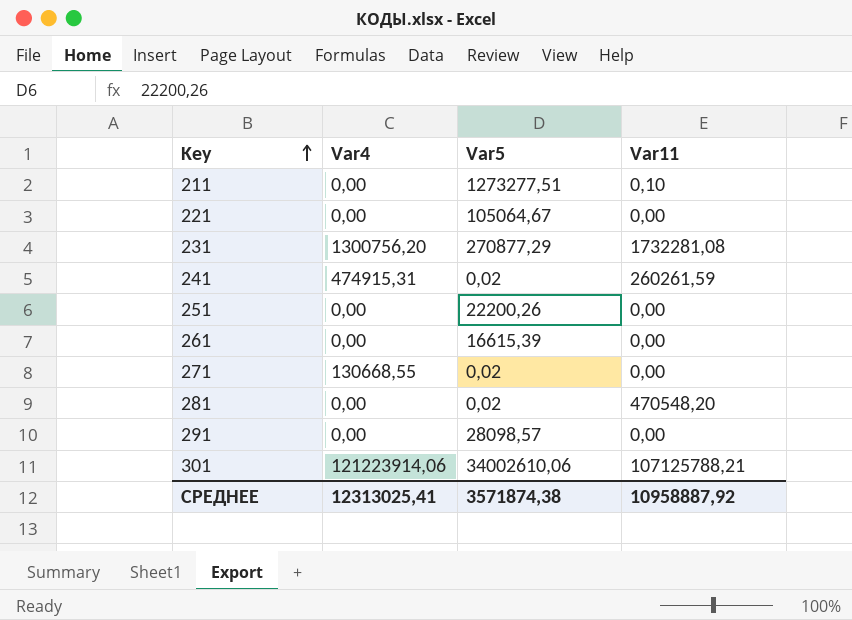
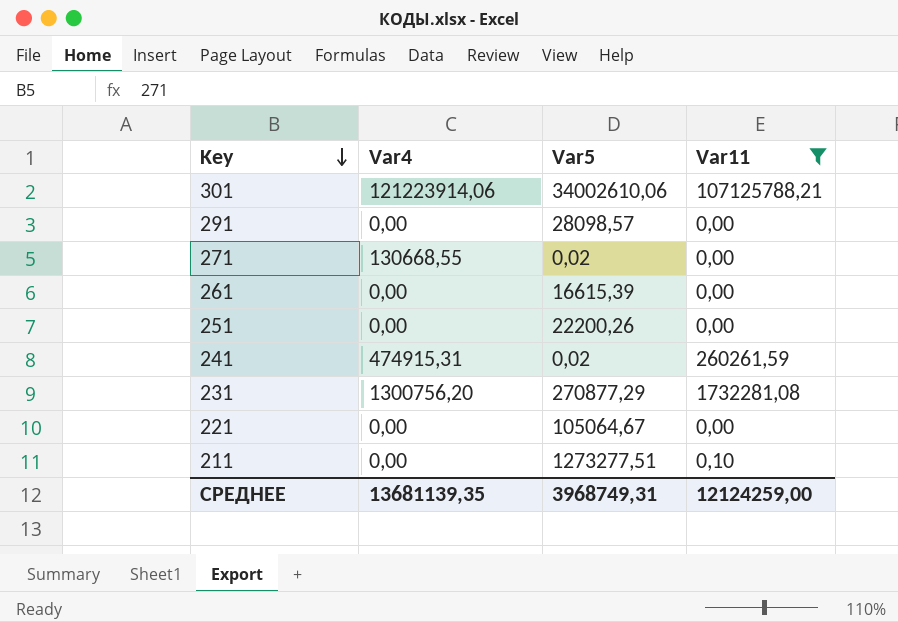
filter: none -> Var11 != 470548,20
row order: Key ascending -> Key descending
СРЕДНЕЕ | Var4: 12313025,41 -> 13681139,35
СРЕДНЕЕ | Var5: 3571874,38 -> 3968749,31
СРЕДНЕЕ | Var11: 10958887,92 -> 12124259,00

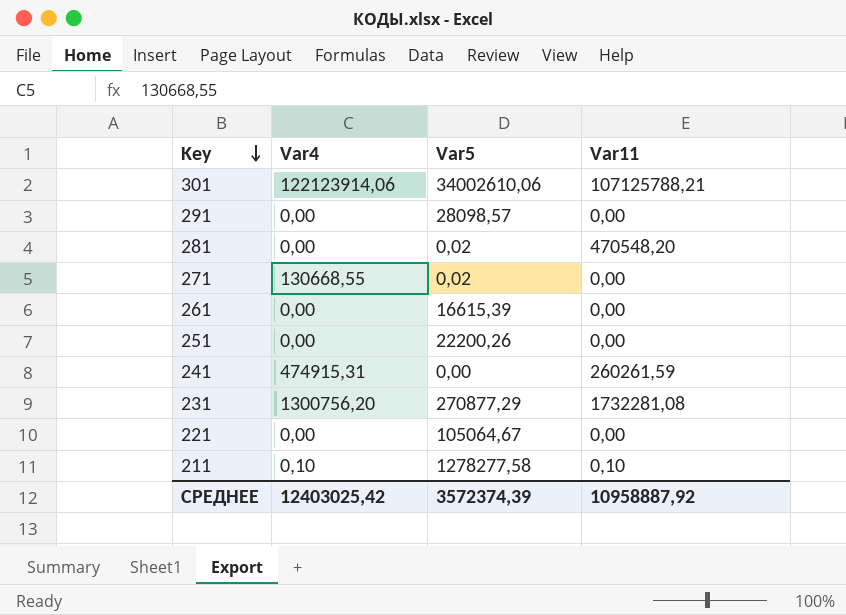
filter: Var11 != 470548,20 -> none
301 | Var4: 121223914,06 -> 122123914,06
241 | Var5: 0,02 -> 0,00
211 | Var4: 0,00 -> 0,10
211 | Var5: 1273277,51 -> 1278277,58
СРЕДНЕЕ | Var4: 13681139,35 -> 12403025,42
СРЕДНЕЕ | Var5: 3968749,31 -> 3572374,39
СРЕДНЕЕ | Var11: 12124259,00 -> 10958887,92

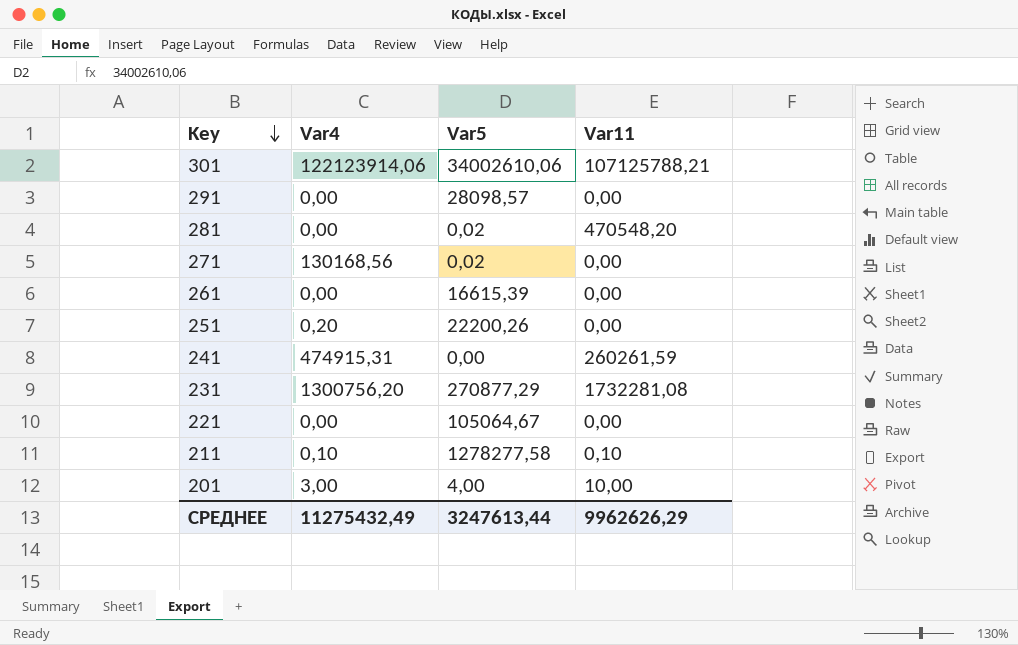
271 | Var4: 130668,55 -> 130168,56
251 | Var4: 0,00 -> 0,20
row 201: none -> 3,00 | 4,00 | 10,00
СРЕДНЕЕ | Var4: 12403025,42 -> 11275432,49
СРЕДНЕЕ | Var5: 3572374,39 -> 3247613,44
СРЕДНЕЕ | Var11: 10958887,92 -> 9962626,29

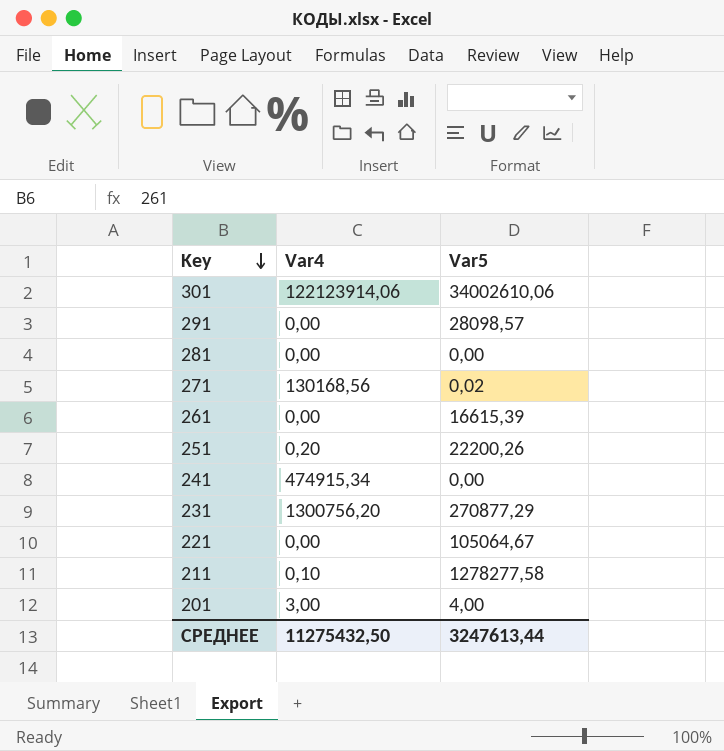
column Var11 | position: 4 -> none
281 | Var5: 0,02 -> 0,00
241 | Var4: 474915,31 -> 474915,34
СРЕДНЕЕ | Var4: 11275432,49 -> 11275432,50

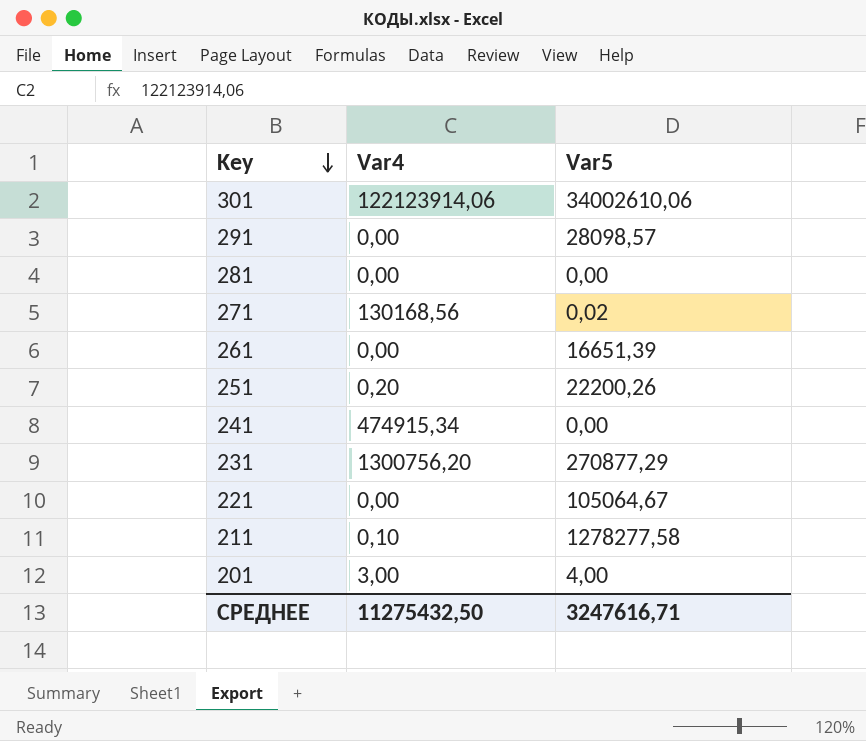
261 | Var5: 16615,39 -> 16651,39
СРЕДНЕЕ | Var5: 3247613,44 -> 3247616,71

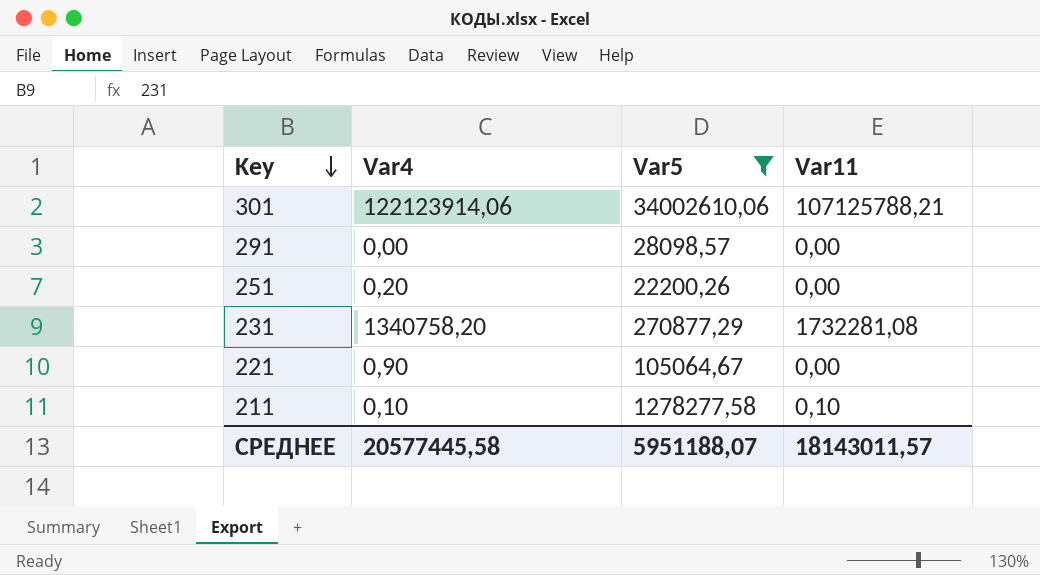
filter: none -> Var5 >= 22200,26
column Var11 | position: none -> 4
231 | Var4: 1300756,20 -> 1340758,20
221 | Var4: 0,00 -> 0,90
СРЕДНЕЕ | Var4: 11275432,50 -> 20577445,58
СРЕДНЕЕ | Var5: 3247616,71 -> 5951188,07

